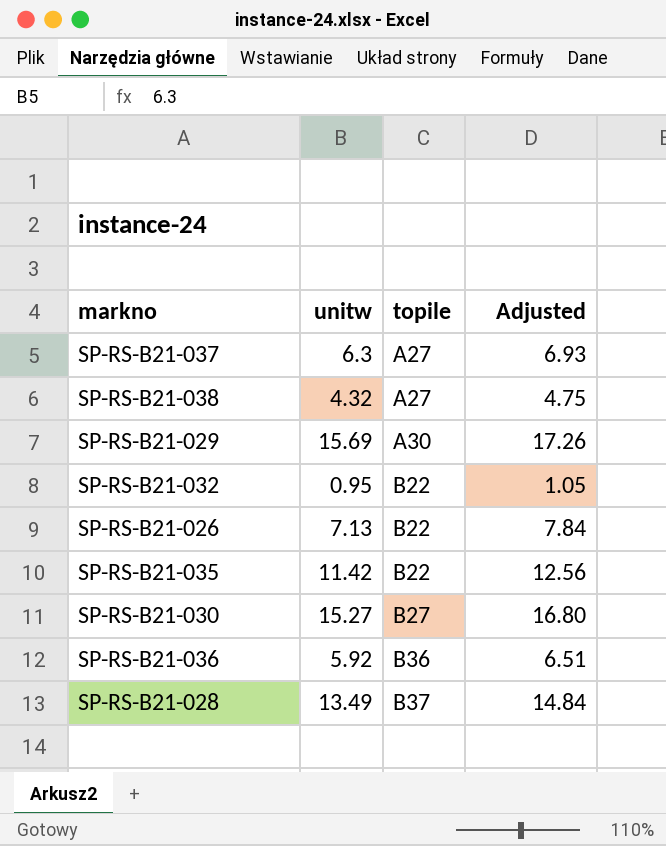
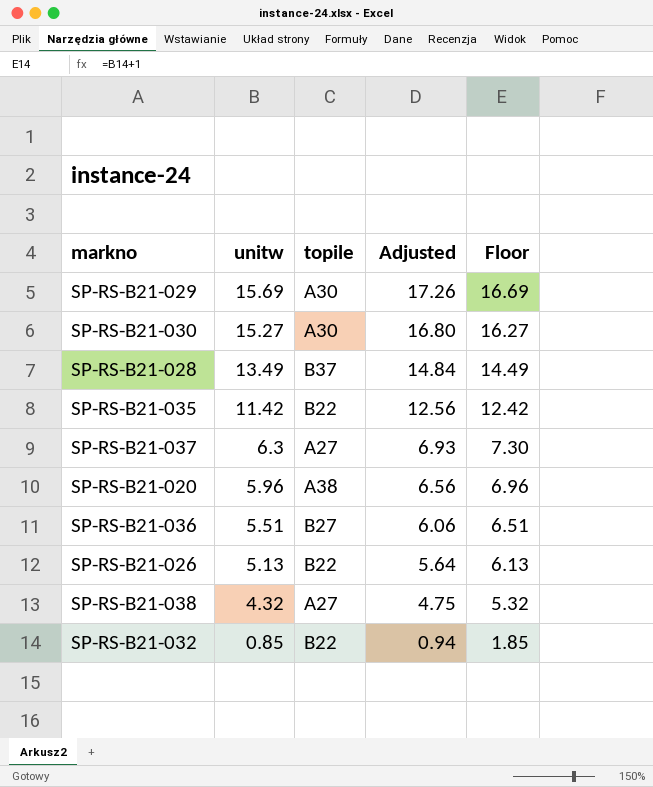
row order: topile ascending -> unitw descending
column Floor | formula: none -> [unitw] + 1
SP-RS-B21-030 | topile: B27 -> A30
row SP-RS-B21-020: none -> 5.96 | A38 | 6.56 | 6.96
SP-RS-B21-036 | unitw: 5.92 -> 5.51
SP-RS-B21-036 | topile: B36 -> B27
SP-RS-B21-036 | Adjusted: 6.51 -> 6.06
SP-RS-B21-026 | unitw: 7.13 -> 5.13
SP-RS-B21-026 | Adjusted: 7.84 -> 5.64
SP-RS-B21-032 | unitw: 0.95 -> 0.85
SP-RS-B21-032 | Adjusted: 1.05 -> 0.94

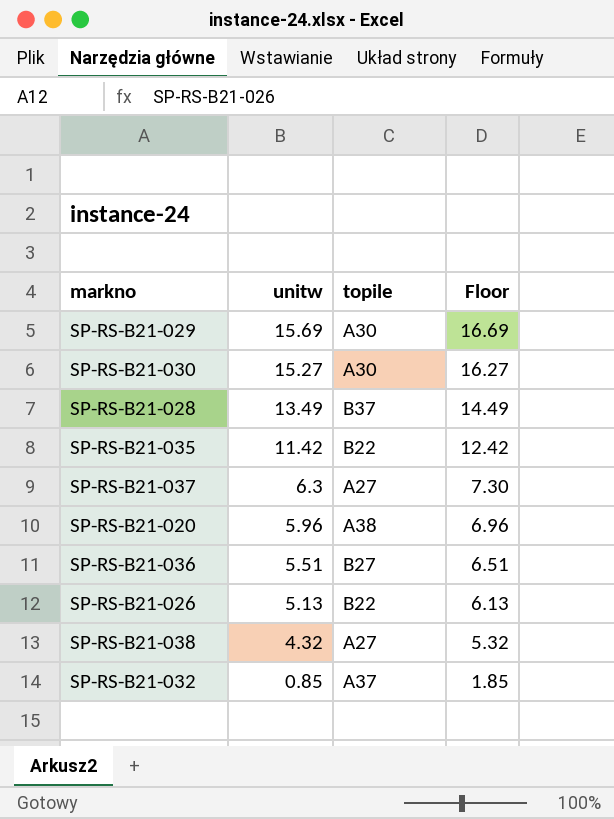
column Adjusted | formula: [unitw] * 1.1 -> none
SP-RS-B21-032 | topile: B22 -> A37

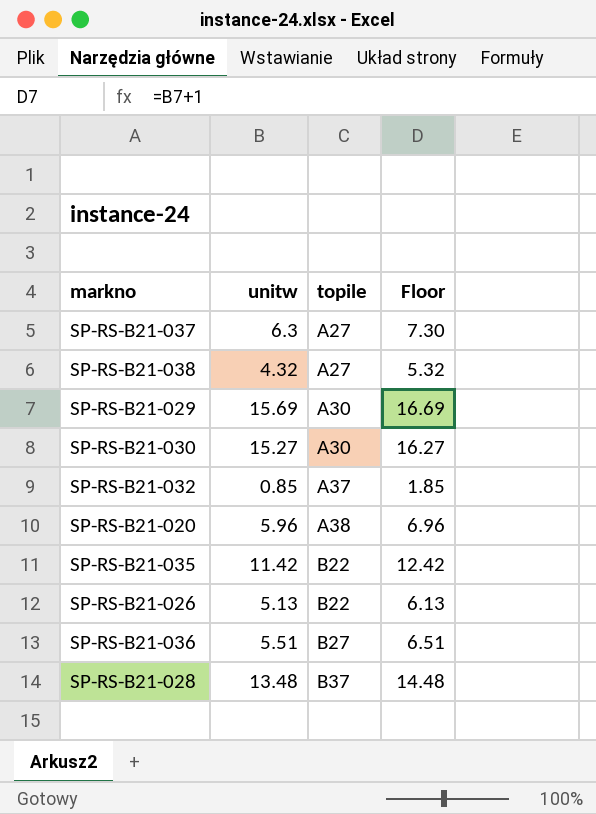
row order: unitw descending -> topile ascending
SP-RS-B21-028 | unitw: 13.49 -> 13.48
SP-RS-B21-028 | Floor: 14.49 -> 14.48

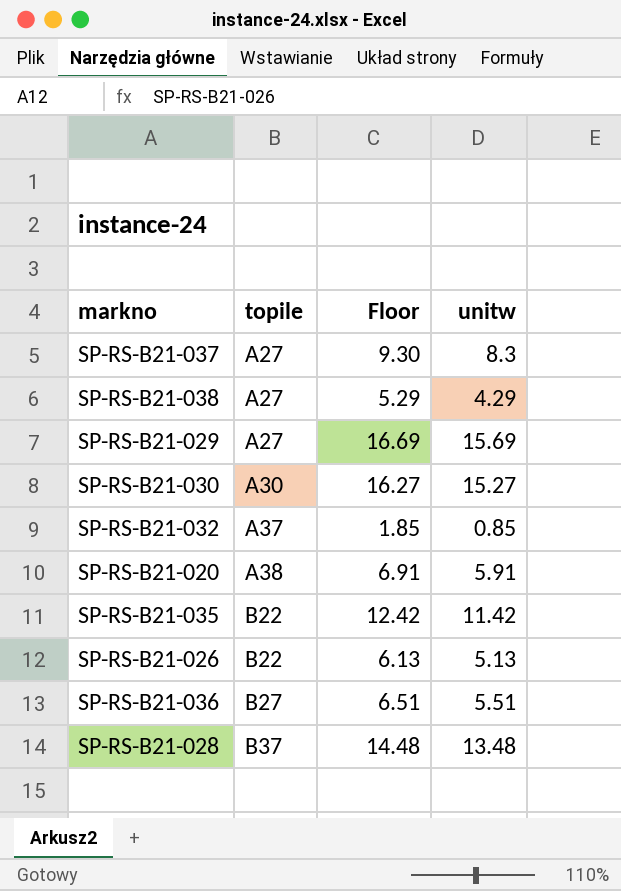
column unitw | position: 2 -> 4
SP-RS-B21-037 | Floor: 7.30 -> 9.30
SP-RS-B21-037 | unitw: 6.3 -> 8.3
SP-RS-B21-038 | Floor: 5.32 -> 5.29
SP-RS-B21-038 | unitw: 4.32 -> 4.29
SP-RS-B21-029 | topile: A30 -> A27
SP-RS-B21-020 | Floor: 6.96 -> 6.91
SP-RS-B21-020 | unitw: 5.96 -> 5.91

